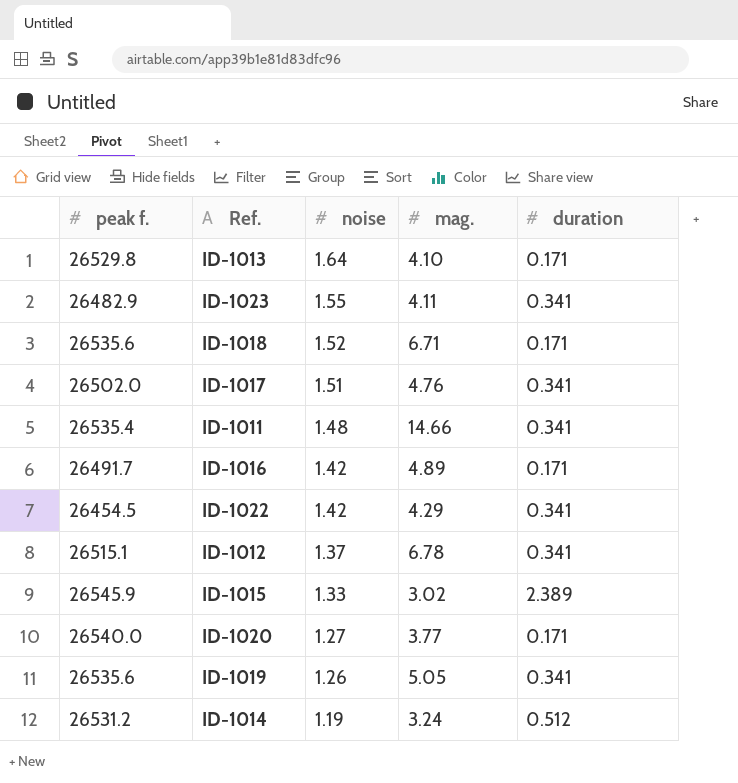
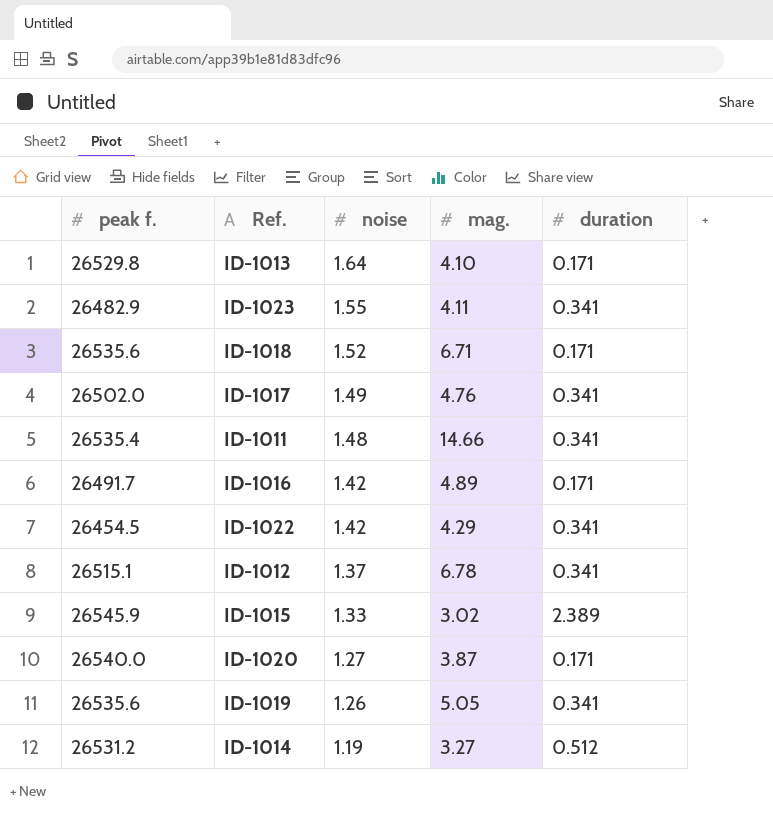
ID-1017 | noise: 1.51 -> 1.49
ID-1020 | mag.: 3.77 -> 3.87
ID-1014 | mag.: 3.24 -> 3.27

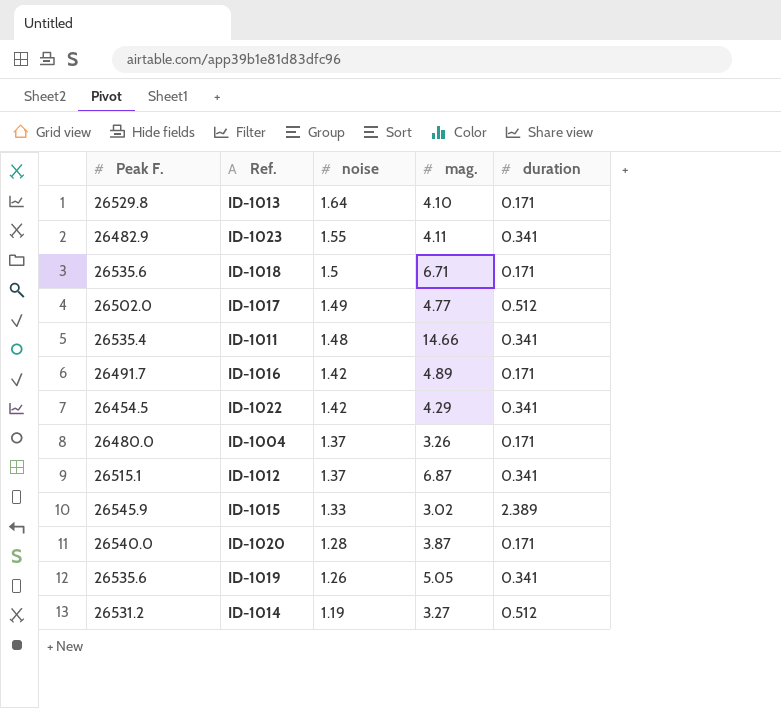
column name: peak f. -> Peak F.
ID-1018 | noise: 1.52 -> 1.5
ID-1017 | mag.: 4.76 -> 4.77
ID-1017 | duration: 0.341 -> 0.512
row ID-1004: none -> 26480.0 | 1.37 | 3.26 | 0.171
ID-1012 | mag.: 6.78 -> 6.87
ID-1020 | noise: 1.27 -> 1.28

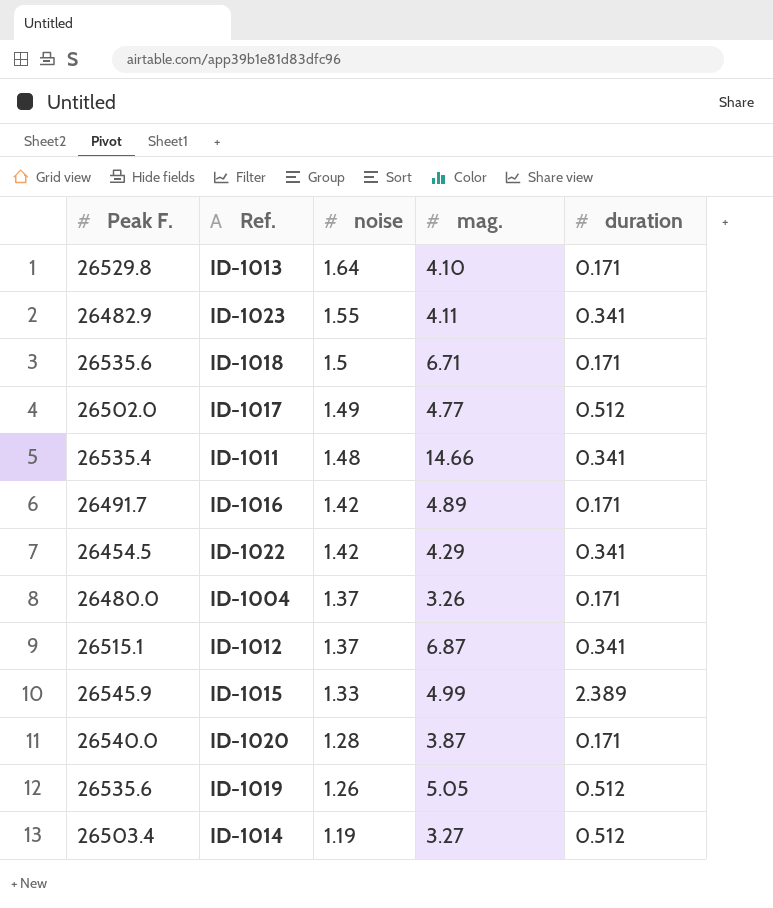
ID-1015 | mag.: 3.02 -> 4.99
ID-1019 | duration: 0.341 -> 0.512
ID-1014 | Peak F.: 26531.2 -> 26503.4

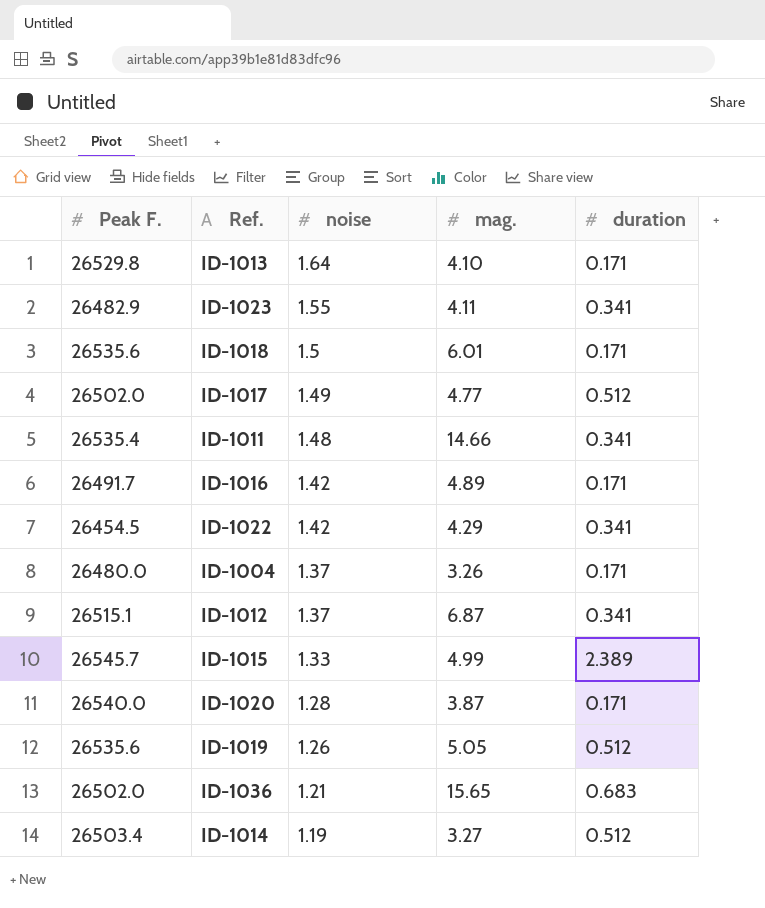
ID-1018 | mag.: 6.71 -> 6.01
ID-1015 | Peak F.: 26545.9 -> 26545.7
row ID-1036: none -> 26502.0 | 1.21 | 15.65 | 0.683

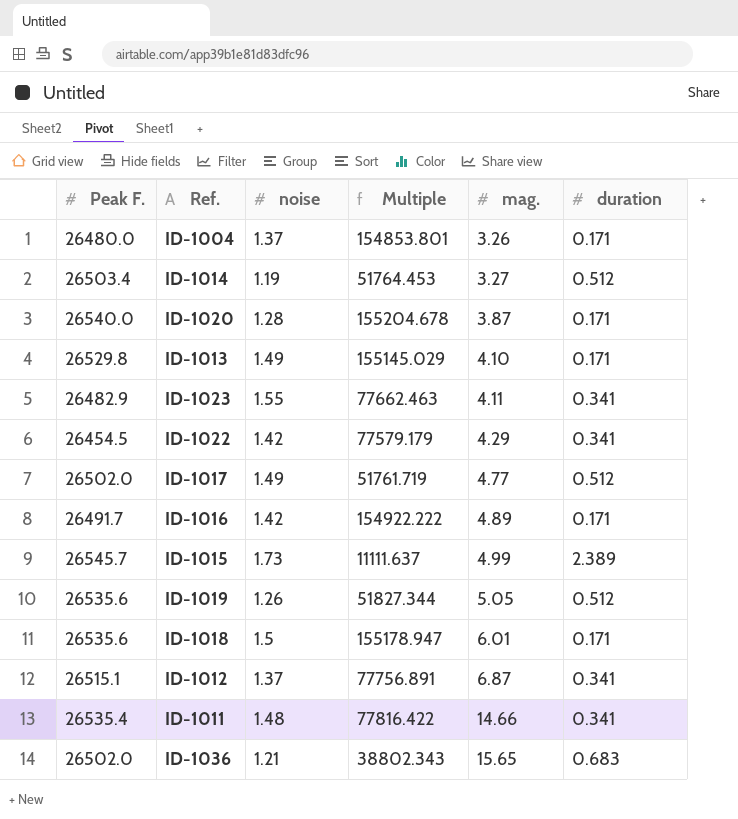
row order: noise descending -> mag. ascending
column Multiple | formula: none -> [Peak F.] / [duration]
ID-1013 | noise: 1.64 -> 1.49
ID-1015 | noise: 1.33 -> 1.73

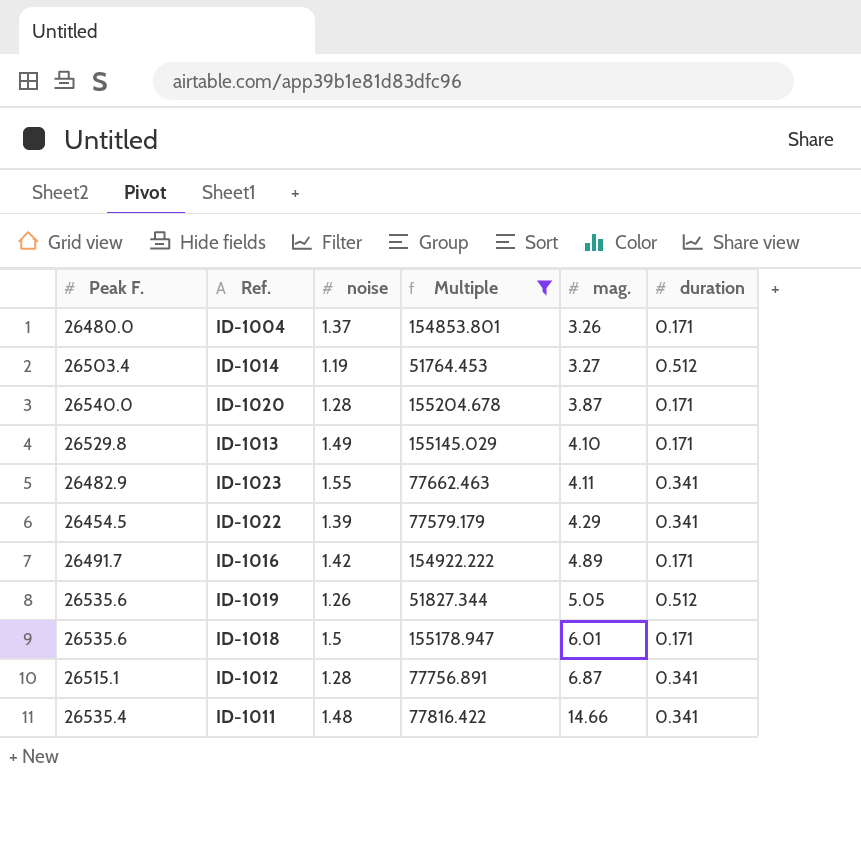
filter: none -> Multiple >= 51764.453
ID-1022 | noise: 1.42 -> 1.39
ID-1012 | noise: 1.37 -> 1.28

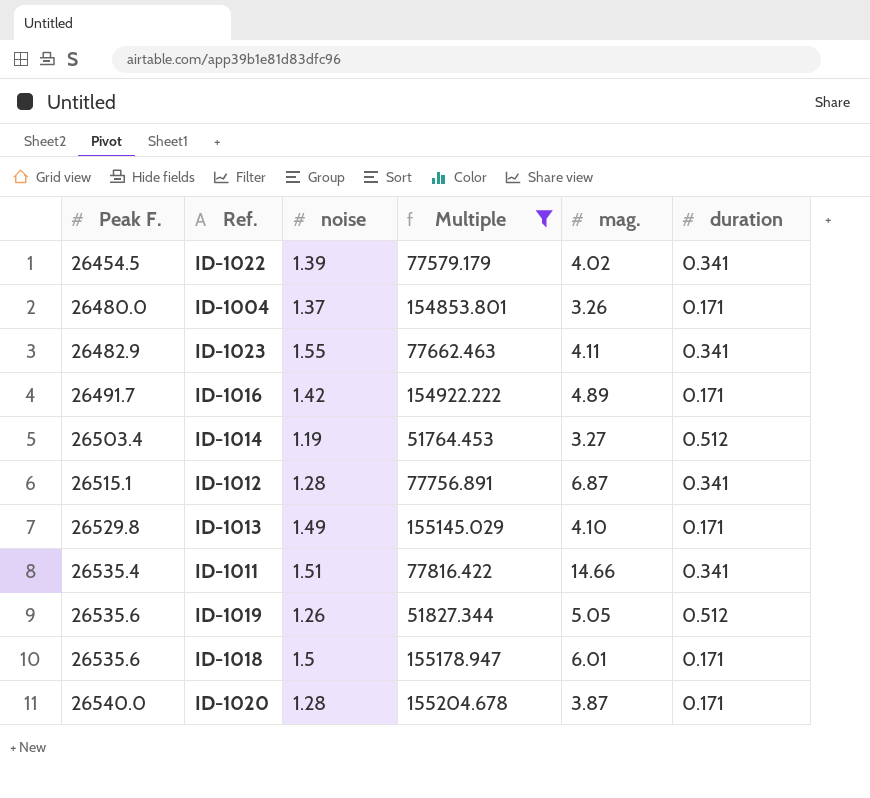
row order: mag. ascending -> Peak F. ascending
ID-1022 | mag.: 4.29 -> 4.02
ID-1011 | noise: 1.48 -> 1.51

